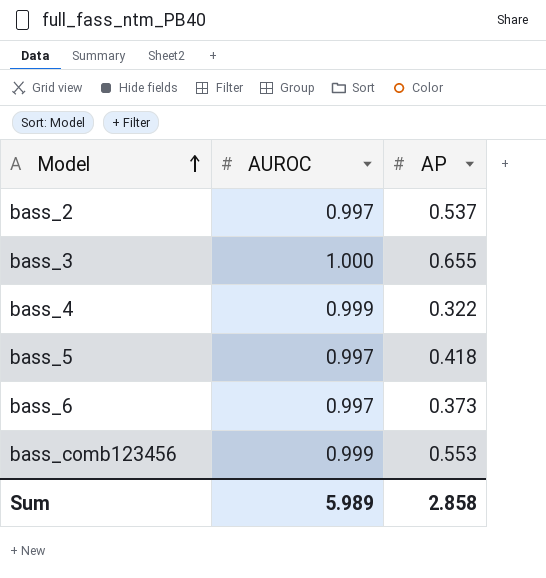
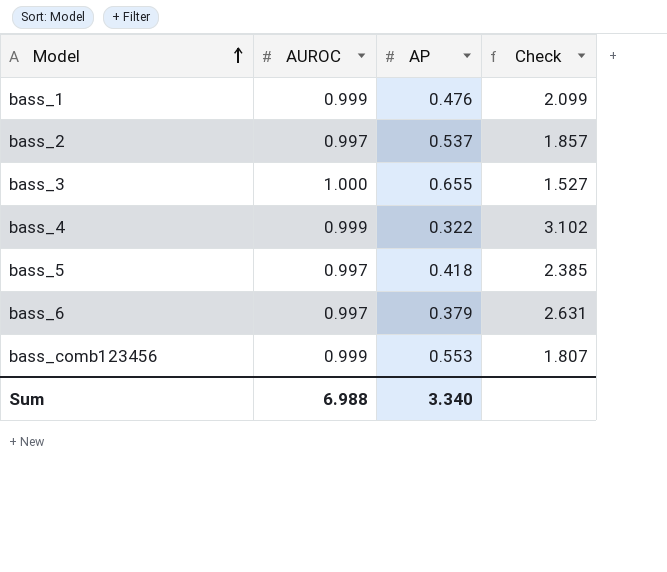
column Check | formula: none -> [AUROC] / [AP]
row bass_1: none -> 0.999 | 0.476 | 2.099
bass_6 | AP: 0.373 -> 0.379
Sum | AUROC: 5.989 -> 6.988
Sum | AP: 2.858 -> 3.340

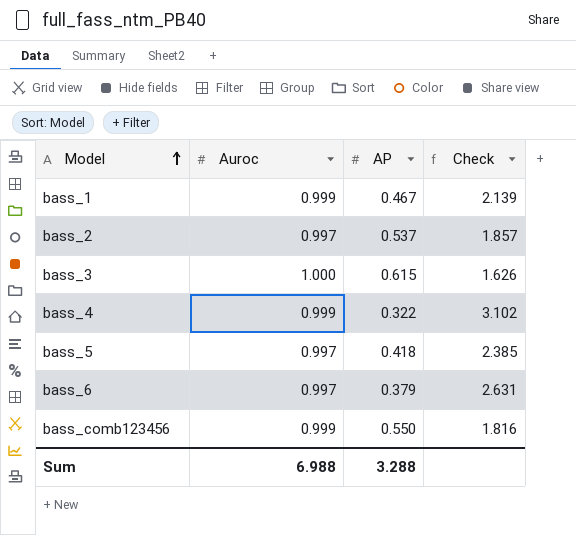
column name: AUROC -> Auroc
bass_1 | AP: 0.476 -> 0.467
bass_1 | Check: 2.099 -> 2.139
bass_3 | AP: 0.655 -> 0.615
bass_3 | Check: 1.527 -> 1.626
bass_comb123456 | AP: 0.553 -> 0.550
bass_comb123456 | Check: 1.807 -> 1.816
Sum | AP: 3.340 -> 3.288

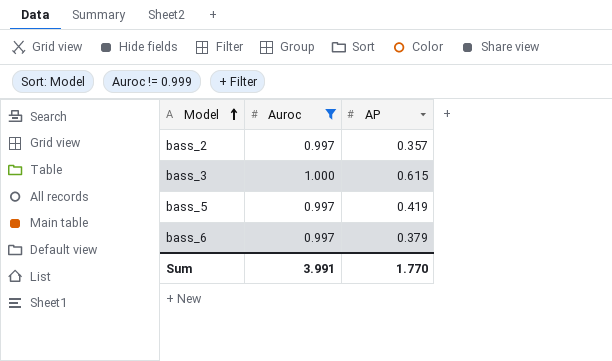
filter: none -> Auroc != 0.999
column Check | formula: [Auroc] / [AP] -> none
bass_2 | AP: 0.537 -> 0.357
bass_5 | AP: 0.418 -> 0.419
Sum | Auroc: 6.988 -> 3.991
Sum | AP: 3.288 -> 1.770

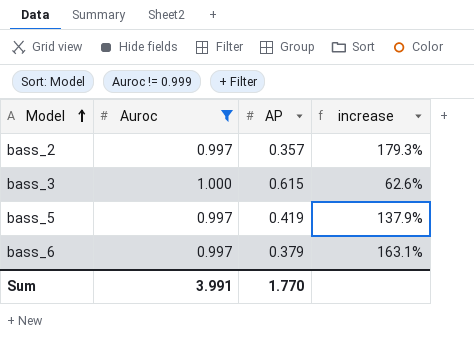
column increase | formula: none -> ([Auroc] - [AP]) / [AP]

